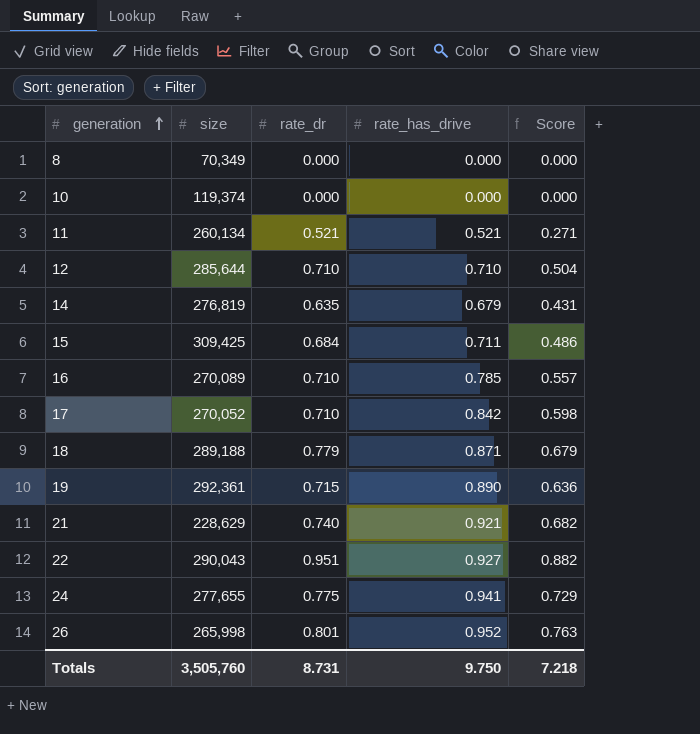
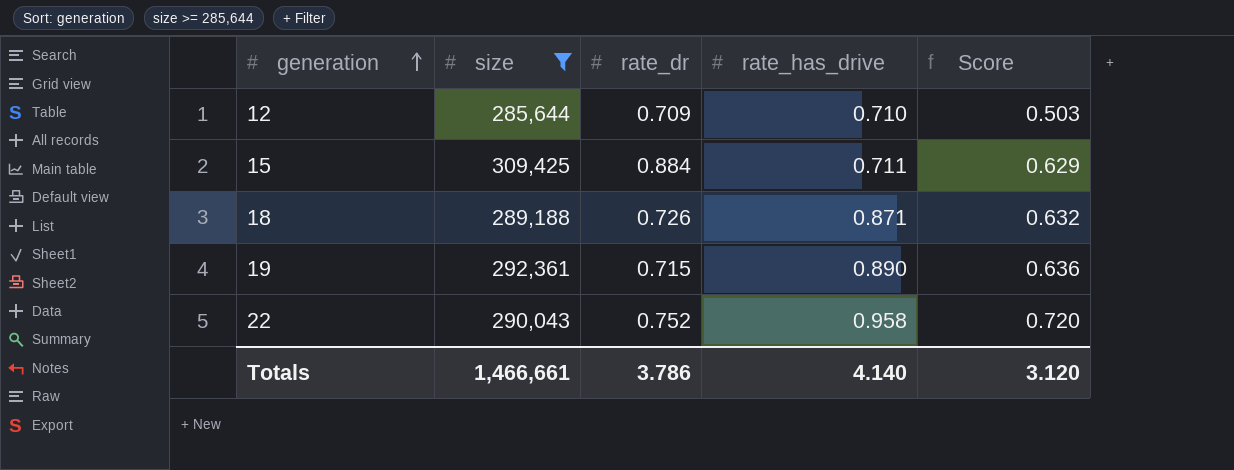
filter: none -> size >= 285,644
12 | rate_dr: 0.710 -> 0.709
12 | Score: 0.504 -> 0.503
15 | rate_dr: 0.684 -> 0.884
15 | Score: 0.486 -> 0.629
18 | rate_dr: 0.779 -> 0.726
18 | Score: 0.679 -> 0.632
22 | rate_dr: 0.951 -> 0.752
22 | rate_has_drive: 0.927 -> 0.958
22 | Score: 0.882 -> 0.720
Totals | size: 3,505,760 -> 1,466,661
Totals | rate_dr: 8.731 -> 3.786
Totals | rate_has_drive: 9.750 -> 4.140
Totals | Score: 7.218 -> 3.120

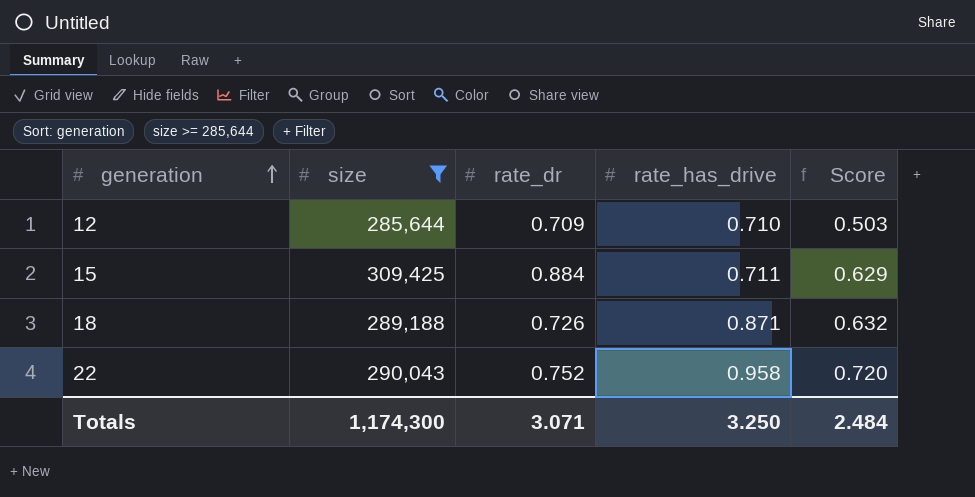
row 19: 292,361 | 0.715 | 0.890 | 0.636 -> none
Totals | size: 1,466,661 -> 1,174,300
Totals | rate_dr: 3.786 -> 3.071
Totals | rate_has_drive: 4.140 -> 3.250
Totals | Score: 3.120 -> 2.484

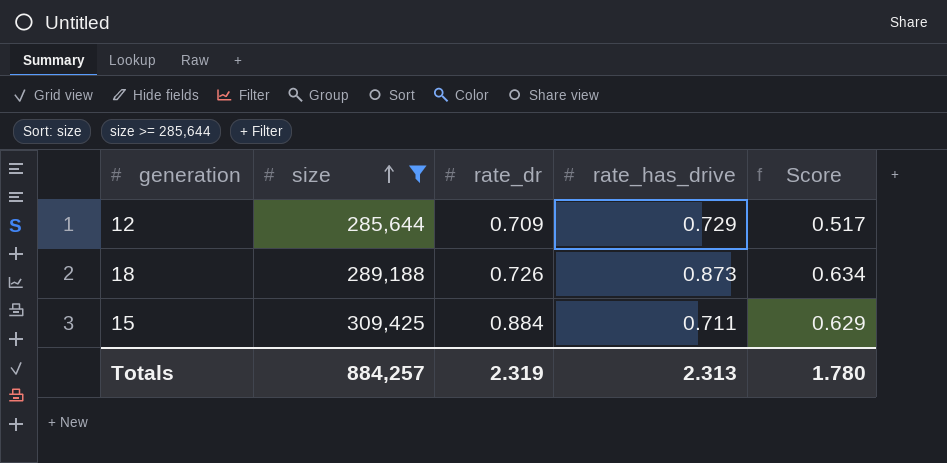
row order: generation ascending -> size ascending
row 22: 290,043 | 0.752 | 0.958 | 0.720 -> none
12 | rate_has_drive: 0.710 -> 0.729
12 | Score: 0.503 -> 0.517
18 | rate_has_drive: 0.871 -> 0.873
18 | Score: 0.632 -> 0.634
Totals | size: 1,174,300 -> 884,257
Totals | rate_dr: 3.071 -> 2.319
Totals | rate_has_drive: 3.250 -> 2.313
Totals | Score: 2.484 -> 1.780

